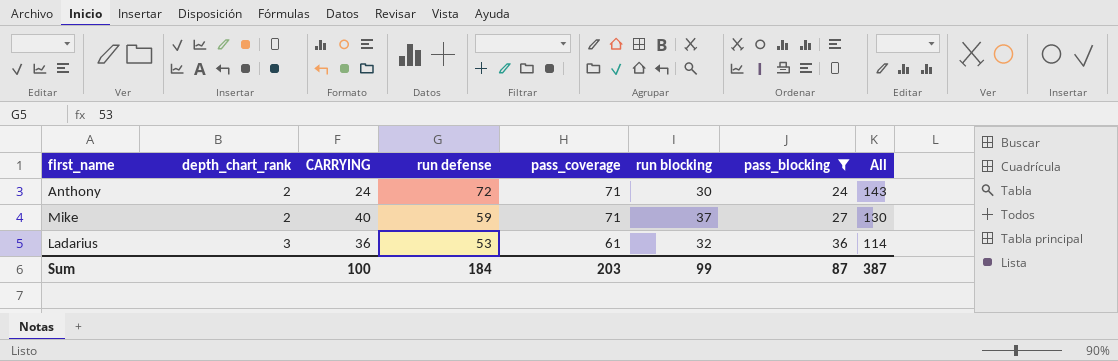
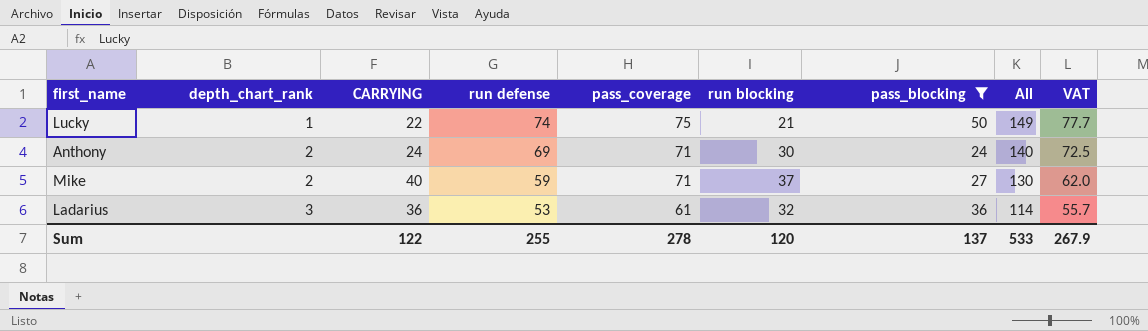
column VAT | formula: none -> [run defense] * 1.05
row Lucky: none -> 1 | 22 | 74 | 75 | 21 | 50 | 149 | 77.7
Anthony | run defense: 72 -> 69
Anthony | All: 143 -> 140
Sum | CARRYING: 100 -> 122
Sum | run defense: 184 -> 255
Sum | pass_coverage: 203 -> 278
Sum | run blocking: 99 -> 120
Sum | pass_blocking: 87 -> 137
Sum | All: 387 -> 533

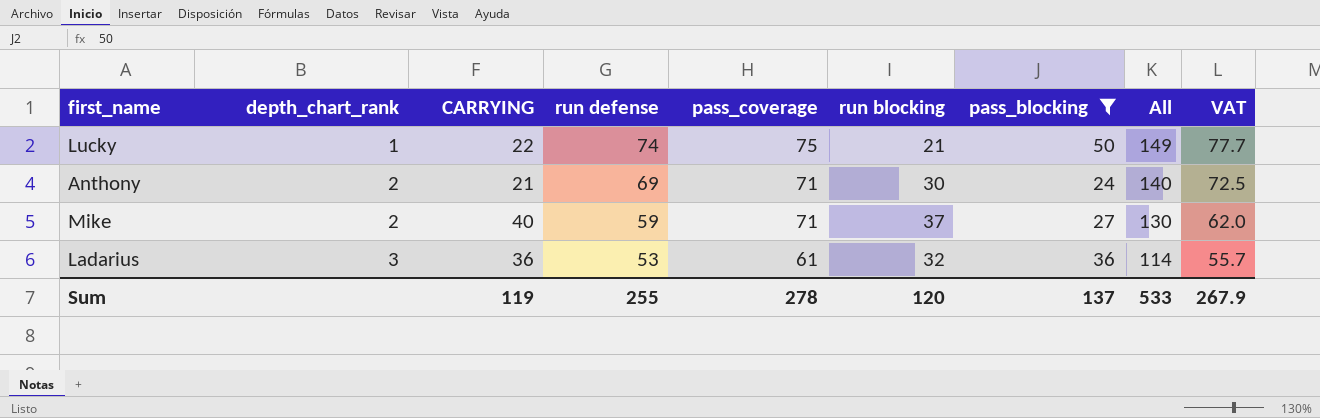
Anthony | CARRYING: 24 -> 21
Sum | CARRYING: 122 -> 119

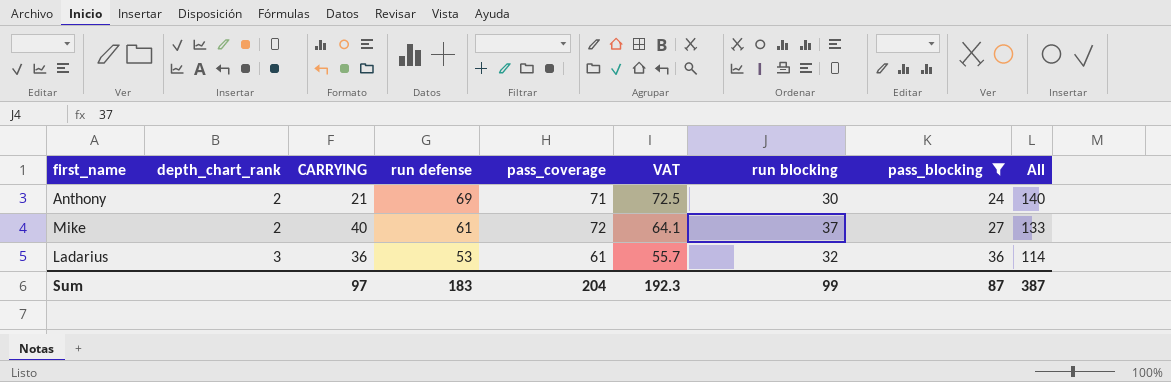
column VAT | position: 9 -> 6
row Lucky: 1 | 22 | 74 | 75 | 21 | 50 | 149 | 77.7 -> none
Mike | run defense: 59 -> 61
Mike | pass_coverage: 71 -> 72
Mike | VAT: 62.0 -> 64.1
Mike | All: 130 -> 133
Sum | CARRYING: 119 -> 97
Sum | run defense: 255 -> 183
Sum | pass_coverage: 278 -> 204
Sum | VAT: 267.9 -> 192.3
Sum | run blocking: 120 -> 99
Sum | pass_blocking: 137 -> 87
Sum | All: 533 -> 387

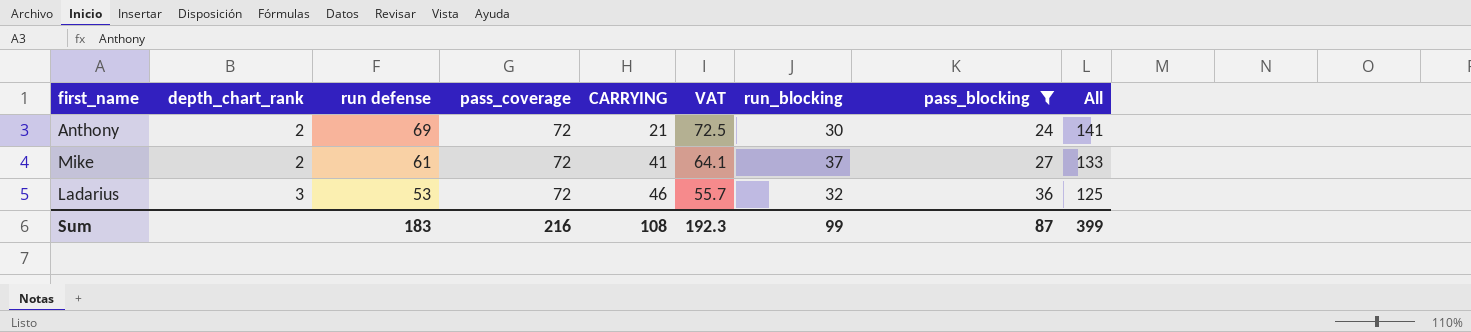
column CARRYING | position: 3 -> 5
column name: run blocking -> run_blocking
Anthony | pass_coverage: 71 -> 72
Anthony | All: 140 -> 141
Mike | CARRYING: 40 -> 41
Ladarius | pass_coverage: 61 -> 72
Ladarius | CARRYING: 36 -> 46
Ladarius | All: 114 -> 125
Sum | pass_coverage: 204 -> 216
Sum | CARRYING: 97 -> 108
Sum | All: 387 -> 399

